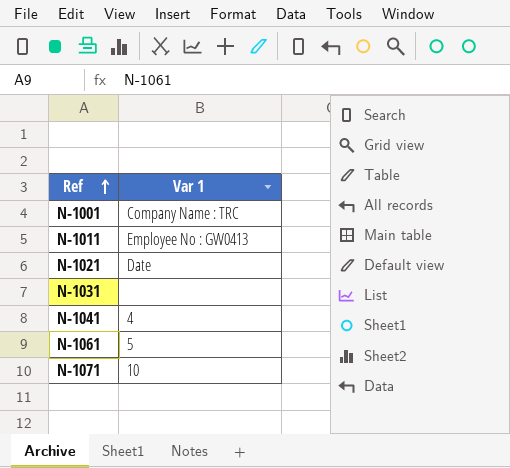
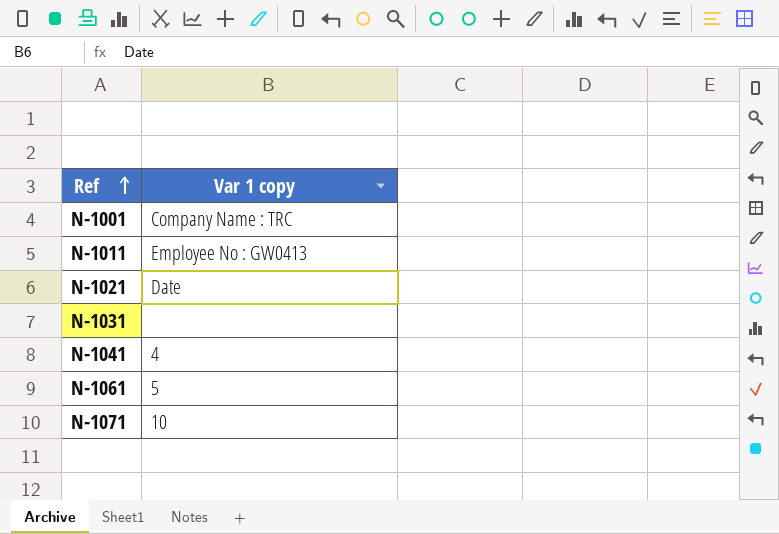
column name: Var 1 -> Var 1 copy

